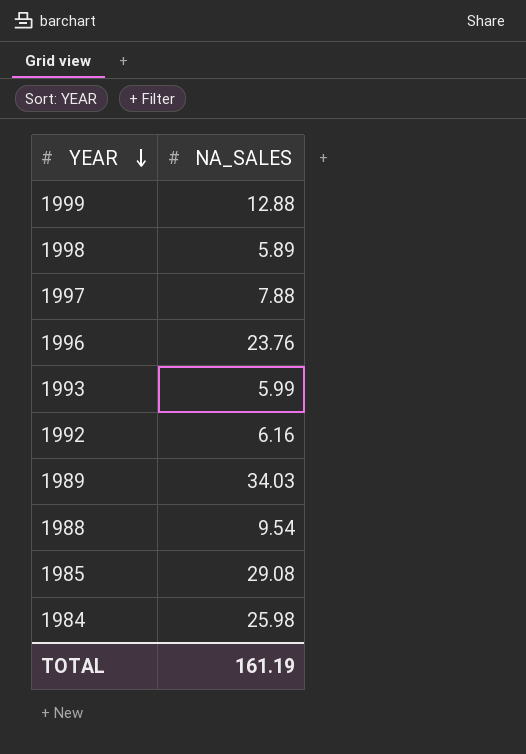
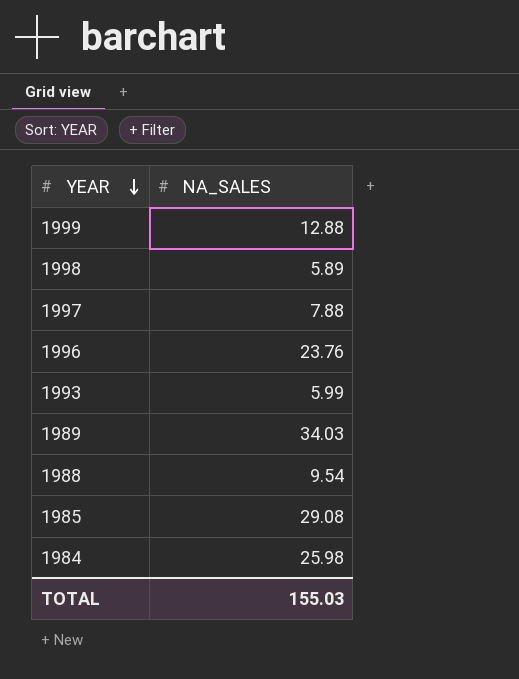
row 1992: 6.16 -> none
TOTAL | NA_SALES: 161.19 -> 155.03

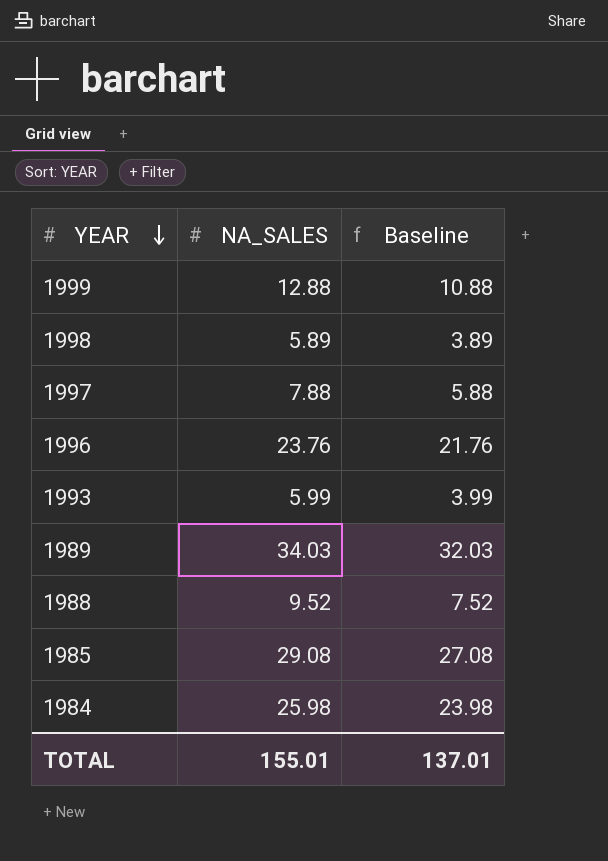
column Baseline | formula: none -> [NA_SALES] - 2
1988 | NA_SALES: 9.54 -> 9.52
TOTAL | NA_SALES: 155.03 -> 155.01

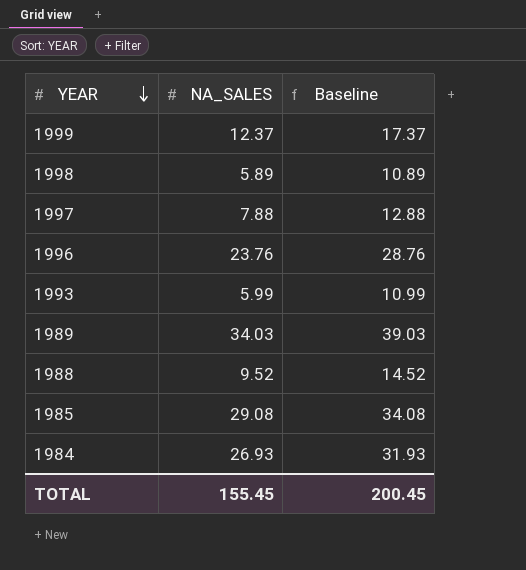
column Baseline | formula: [NA_SALES] - 2 -> [NA_SALES] + 5
1999 | NA_SALES: 12.88 -> 12.37
1984 | NA_SALES: 25.98 -> 26.93
TOTAL | NA_SALES: 155.01 -> 155.45
TOTAL | Baseline: 137.01 -> 200.45

